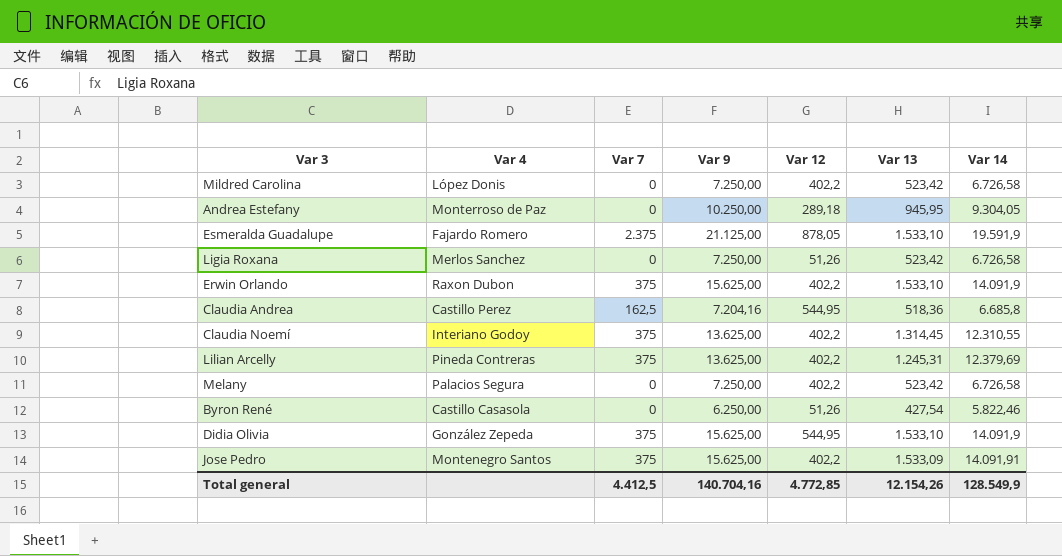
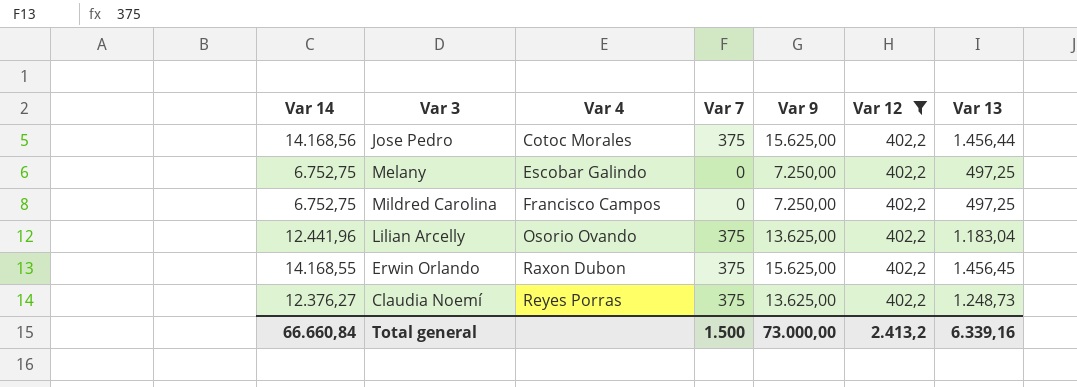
filter: none -> Var 12 = 402,2
row order: none -> Var 4 ascending
column Var 14 | position: 7 -> 1
Jose Pedro | Var 14: 14.091,91 -> 14.168,56
Jose Pedro | Var 4: Montenegro Santos -> Cotoc Morales
Jose Pedro | Var 13: 1.533,09 -> 1.456,44
Melany | Var 14: 6.726,58 -> 6.752,75
Melany | Var 4: Palacios Segura -> Escobar Galindo
Melany | Var 13: 523,42 -> 497,25
Mildred Carolina | Var 14: 6.726,58 -> 6.752,75
Mildred Carolina | Var 4: López Donis -> Francisco Campos
Mildred Carolina | Var 13: 523,42 -> 497,25
Lilian Arcelly | Var 14: 12.379,69 -> 12.441,96
Lilian Arcelly | Var 4: Pineda Contreras -> Osorio Ovando
Lilian Arcelly | Var 13: 1.245,31 -> 1.183,04
Erwin Orlando | Var 14: 14.091,9 -> 14.168,55
Erwin Orlando | Var 13: 1.533,10 -> 1.456,45
Claudia Noemí | Var 14: 12.310,55 -> 12.376,27
Claudia Noemí | Var 4: Interiano Godoy -> Reyes Porras
Claudia Noemí | Var 13: 1.314,45 -> 1.248,73
Total general | Var 14: 128.549,9 -> 66.660,84
Total general | Var 7: 4.412,5 -> 1.500
Total general | Var 9: 140.704,16 -> 73.000,00
Total general | Var 12: 4.772,85 -> 2.413,2
Total general | Var 13: 12.154,26 -> 6.339,16

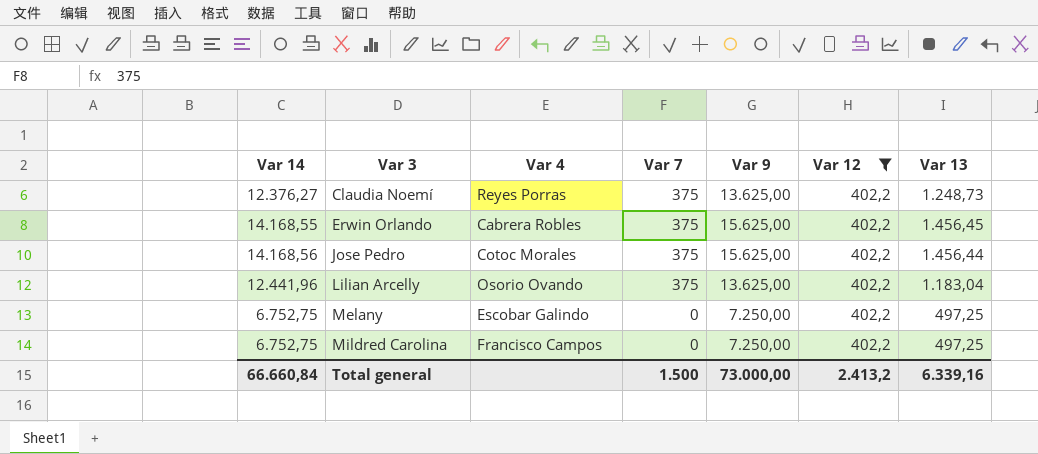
row order: Var 4 ascending -> Var 3 ascending
Erwin Orlando | Var 4: Raxon Dubon -> Cabrera Robles

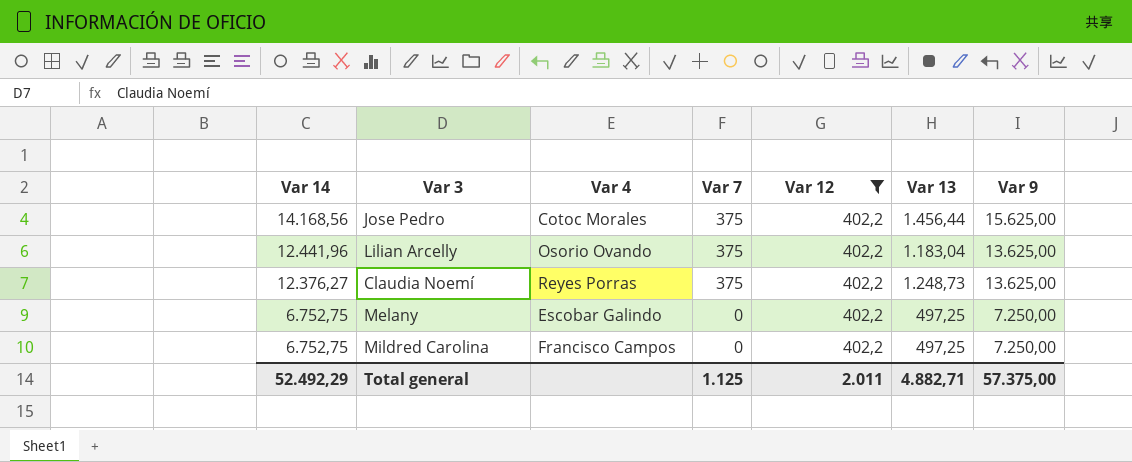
row order: Var 3 ascending -> Var 14 descending
column Var 9 | position: 5 -> 7
row Erwin Orlando: 14.168,55 | Cabrera Robles | 375 | 15.625,00 | 402,2 | 1.456,45 -> none
Total general | Var 14: 66.660,84 -> 52.492,29
Total general | Var 7: 1.500 -> 1.125
Total general | Var 12: 2.413,2 -> 2.011
Total general | Var 13: 6.339,16 -> 4.882,71
Total general | Var 9: 73.000,00 -> 57.375,00

